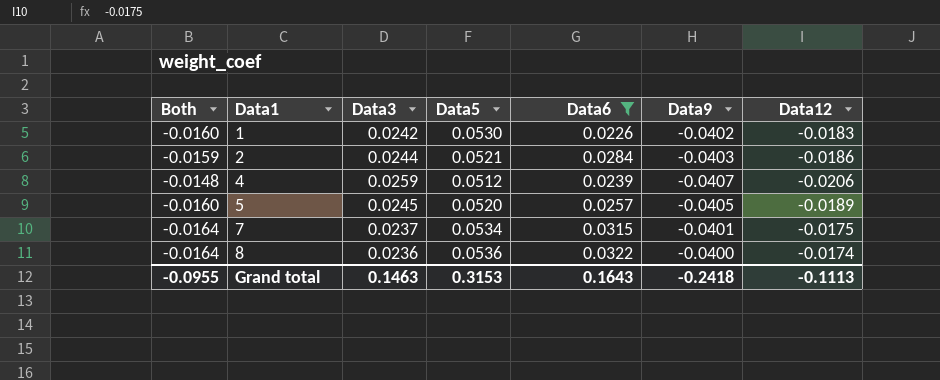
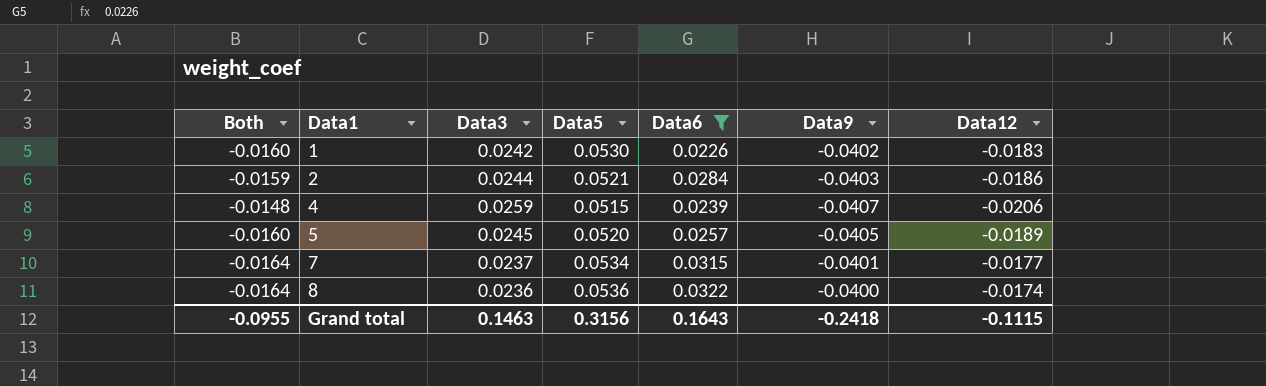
4 | Data5: 0.0512 -> 0.0515
7 | Data12: -0.0175 -> -0.0177
Grand total | Data5: 0.3153 -> 0.3156
Grand total | Data12: -0.1113 -> -0.1115

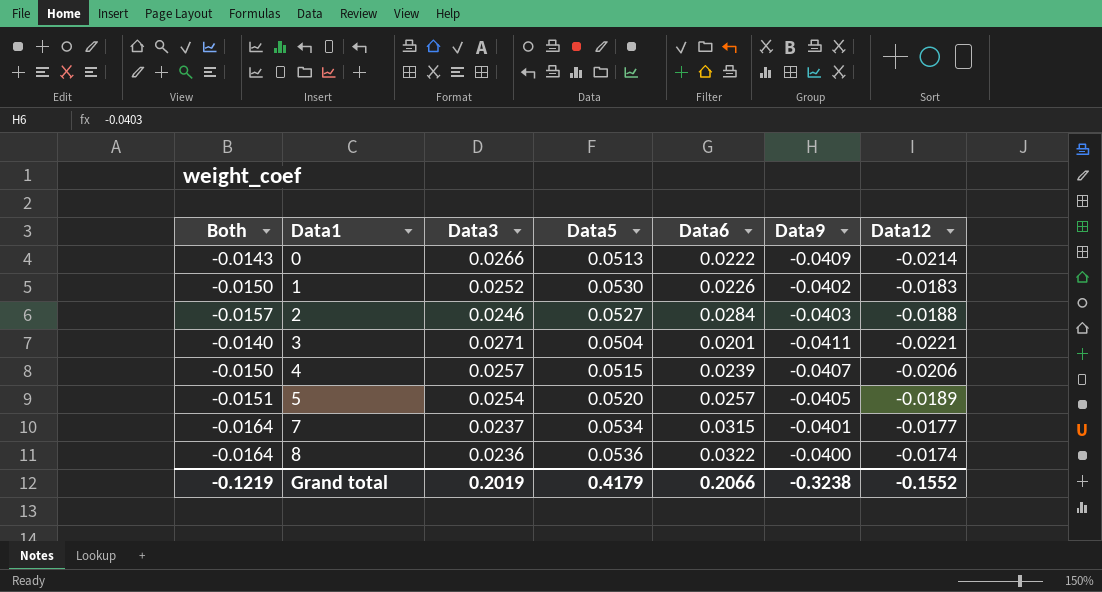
filter: Data6 >= 0.0226 -> none
1 | Both: -0.0160 -> -0.0150
1 | Data3: 0.0242 -> 0.0252
2 | Both: -0.0159 -> -0.0157
2 | Data3: 0.0244 -> 0.0246
2 | Data5: 0.0521 -> 0.0527
2 | Data12: -0.0186 -> -0.0188
4 | Both: -0.0148 -> -0.0150
4 | Data3: 0.0259 -> 0.0257
5 | Both: -0.0160 -> -0.0151
5 | Data3: 0.0245 -> 0.0254
Grand total | Both: -0.0955 -> -0.1219
Grand total | Data3: 0.1463 -> 0.2019
Grand total | Data5: 0.3156 -> 0.4179
Grand total | Data6: 0.1643 -> 0.2066
Grand total | Data9: -0.2418 -> -0.3238
Grand total | Data12: -0.1115 -> -0.1552

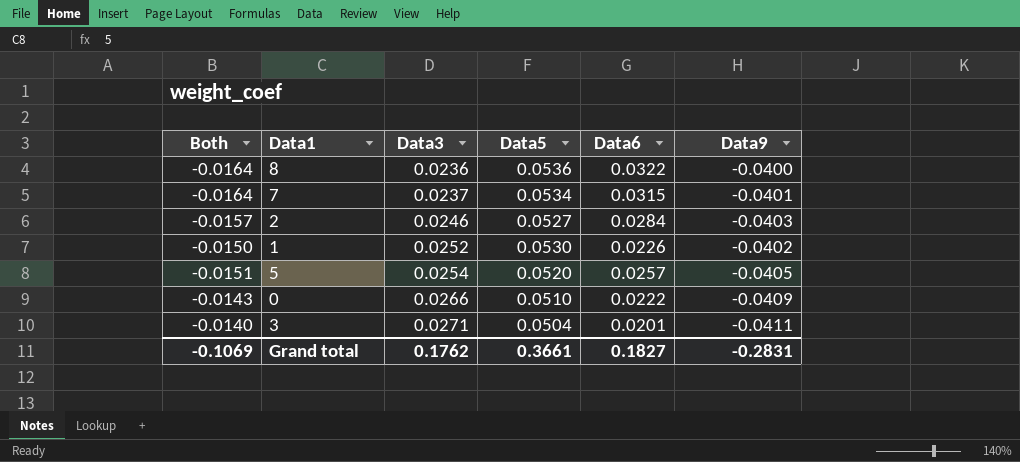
row order: Data1 ascending -> Data3 ascending
column Data12 | position: 7 -> none
row 4: -0.0150 | 0.0257 | 0.0515 | 0.0239 | -0.0407 | -0.0206 -> none
0 | Data5: 0.0513 -> 0.0510
Grand total | Both: -0.1219 -> -0.1069
Grand total | Data3: 0.2019 -> 0.1762
Grand total | Data5: 0.4179 -> 0.3661
Grand total | Data6: 0.2066 -> 0.1827
Grand total | Data9: -0.3238 -> -0.2831

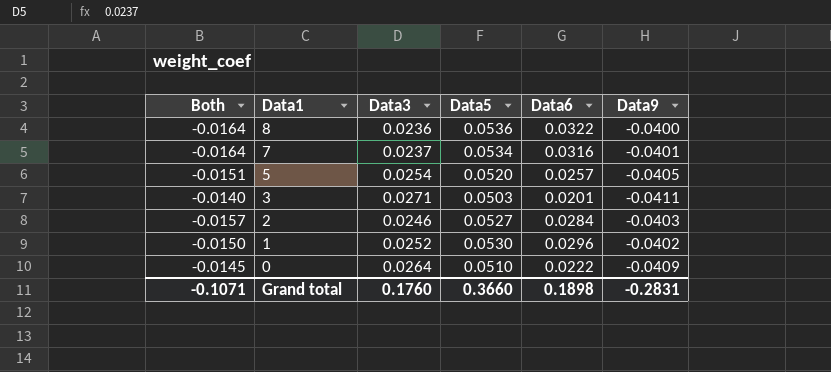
row order: Data3 ascending -> Data1 descending
7 | Data6: 0.0315 -> 0.0316
3 | Data5: 0.0504 -> 0.0503
1 | Data6: 0.0226 -> 0.0296
0 | Both: -0.0143 -> -0.0145
0 | Data3: 0.0266 -> 0.0264
Grand total | Both: -0.1069 -> -0.1071
Grand total | Data3: 0.1762 -> 0.1760
Grand total | Data5: 0.3661 -> 0.3660
Grand total | Data6: 0.1827 -> 0.1898

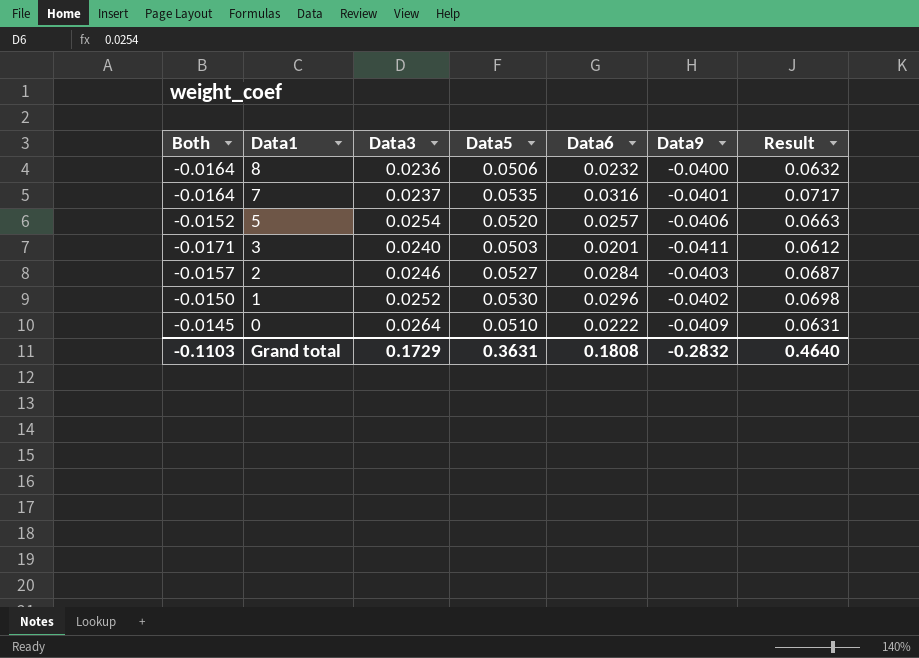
column Result | formula: none -> [Data6] - [Data9]
8 | Data5: 0.0536 -> 0.0506
8 | Data6: 0.0322 -> 0.0232
7 | Data5: 0.0534 -> 0.0535
5 | Both: -0.0151 -> -0.0152
5 | Data9: -0.0405 -> -0.0406
3 | Both: -0.0140 -> -0.0171
3 | Data3: 0.0271 -> 0.0240
Grand total | Both: -0.1071 -> -0.1103
Grand total | Data3: 0.1760 -> 0.1729
Grand total | Data5: 0.3660 -> 0.3631
Grand total | Data6: 0.1898 -> 0.1808
Grand total | Data9: -0.2831 -> -0.2832

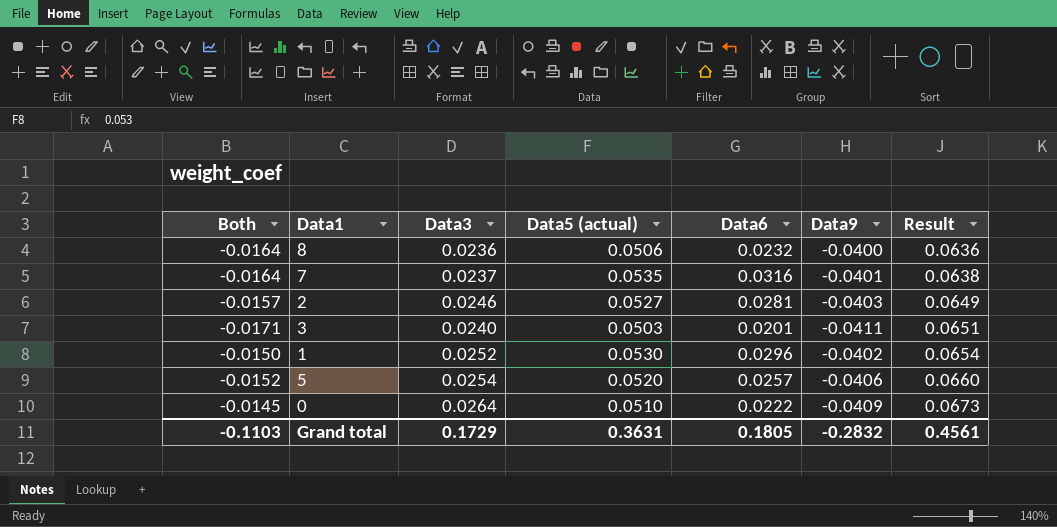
row order: Data1 descending -> Result ascending
column name: Data5 -> Data5 (actual)
column Result | formula: [Data6] - [Data9] -> [Data3] - [Data9]
2 | Data6: 0.0284 -> 0.0281
Grand total | Data6: 0.1808 -> 0.1805
Grand total | Result: 0.4640 -> 0.4561

